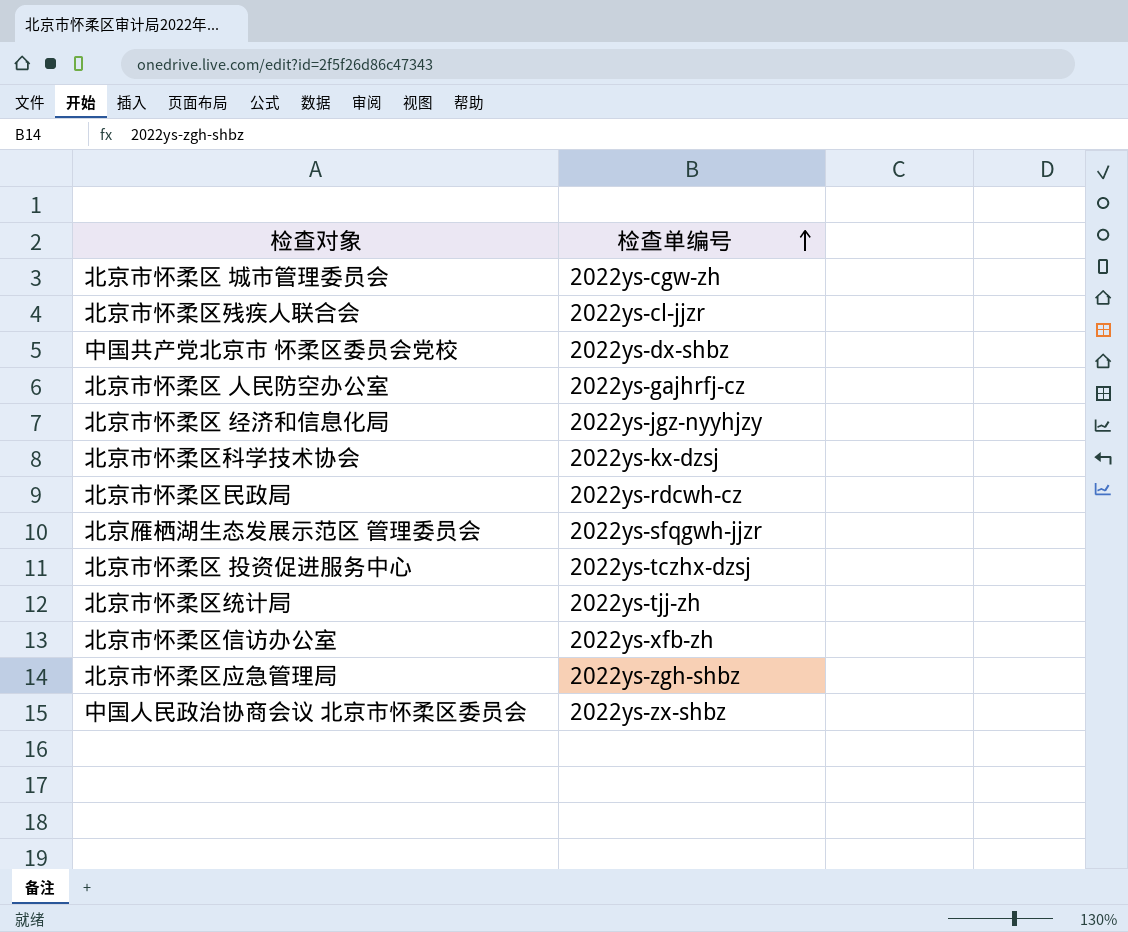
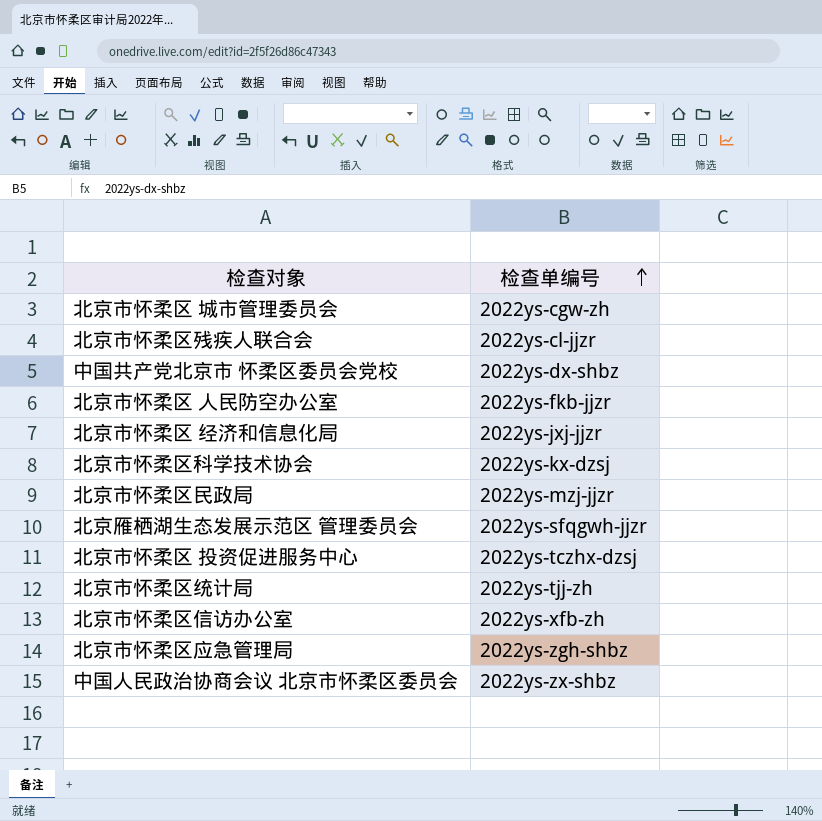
北京市怀柔区 人民防空办公室 | 检查单编号: 2022ys-gajhrfj-cz -> 2022ys-fkb-jjzr
北京市怀柔区 经济和信息化局 | 检查单编号: 2022ys-jgz-nyyhjzy -> 2022ys-jxj-jjzr
北京市怀柔区民政局 | 检查单编号: 2022ys-rdcwh-cz -> 2022ys-mzj-jjzr

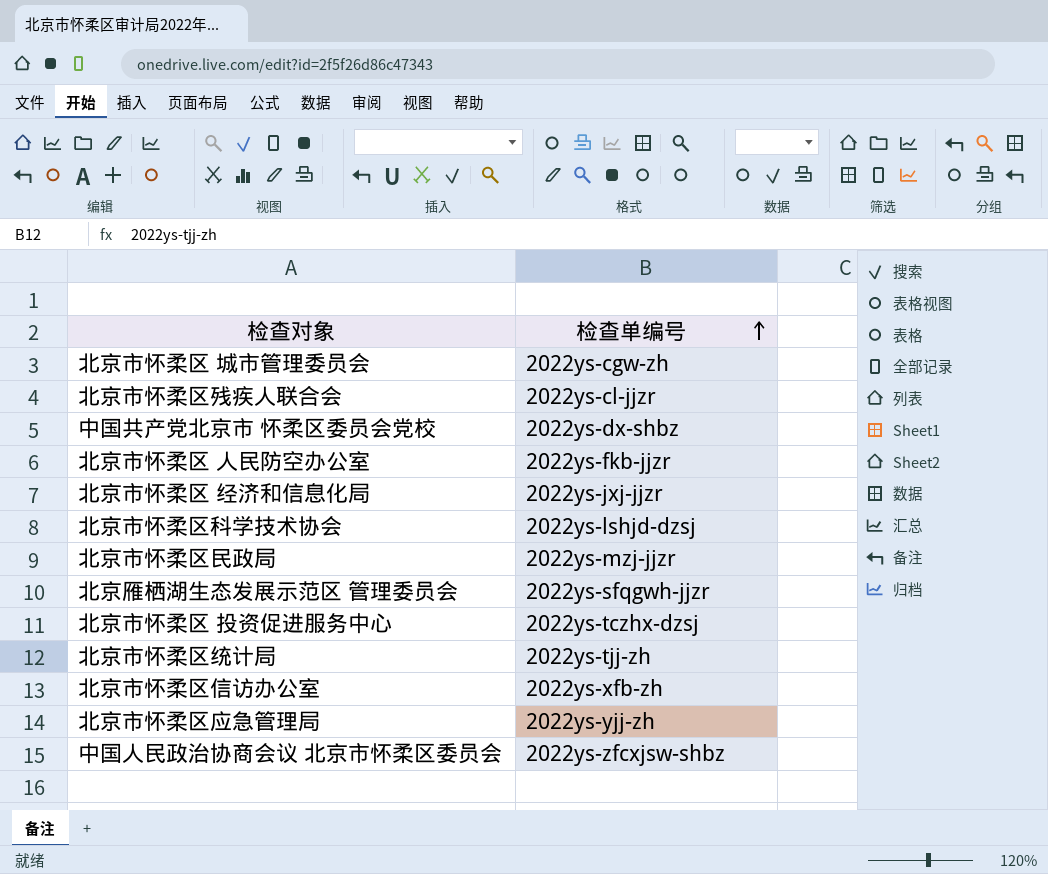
北京市怀柔区科学技术协会 | 检查单编号: 2022ys-kx-dzsj -> 2022ys-lshjd-dzsj
北京市怀柔区应急管理局 | 检查单编号: 2022ys-zgh-shbz -> 2022ys-yjj-zh
中国人民政治协商会议 北京市怀柔区委员会 | 检查单编号: 2022ys-zx-shbz -> 2022ys-zfcxjsw-shbz

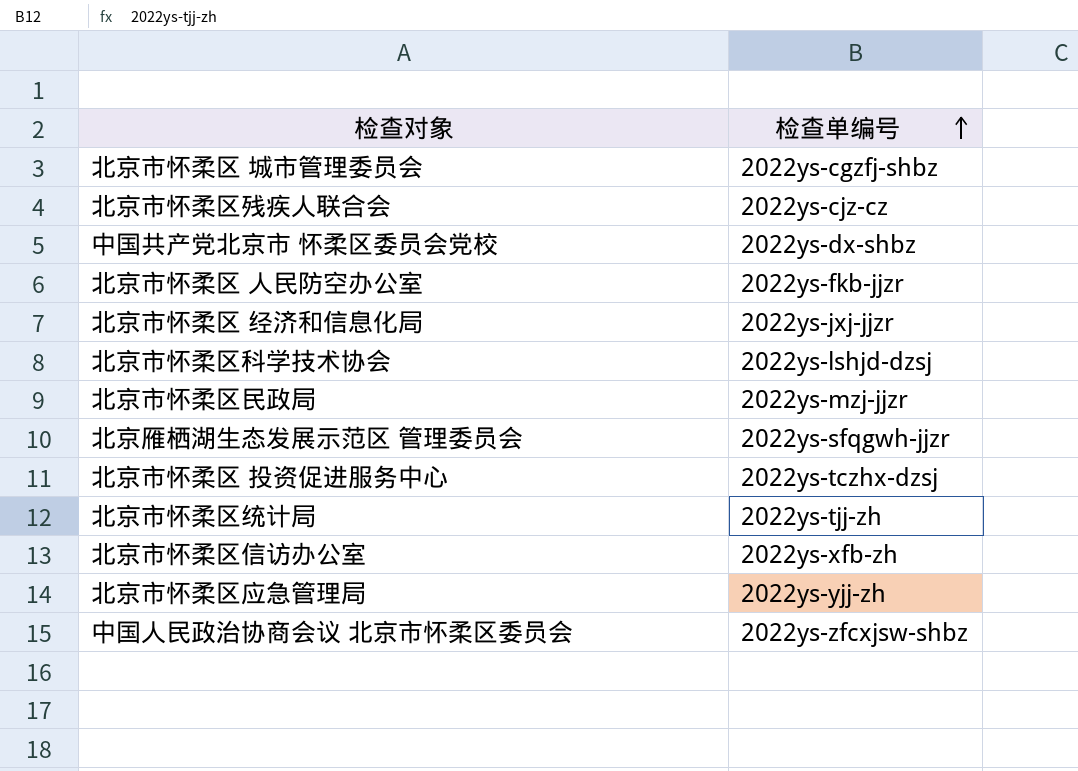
北京市怀柔区 城市管理委员会 | 检查单编号: 2022ys-cgw-zh -> 2022ys-cgzfj-shbz
北京市怀柔区残疾人联合会 | 检查单编号: 2022ys-cl-jjzr -> 2022ys-cjz-cz

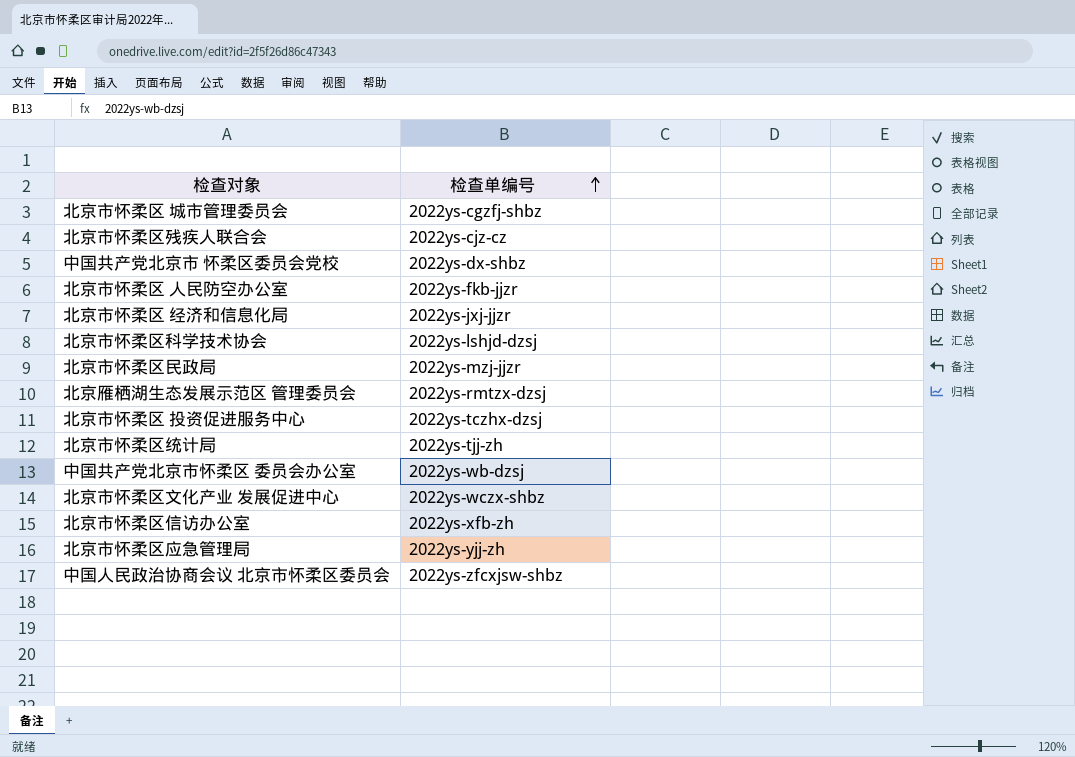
北京雁栖湖生态发展示范区 管理委员会 | 检查单编号: 2022ys-sfqgwh-jjzr -> 2022ys-rmtzx-dzsj
row 中国共产党北京市怀柔区 委员会办公室: none -> 2022ys-wb-dzsj
row 北京市怀柔区文化产业 发展促进中心: none -> 2022ys-wczx-shbz

